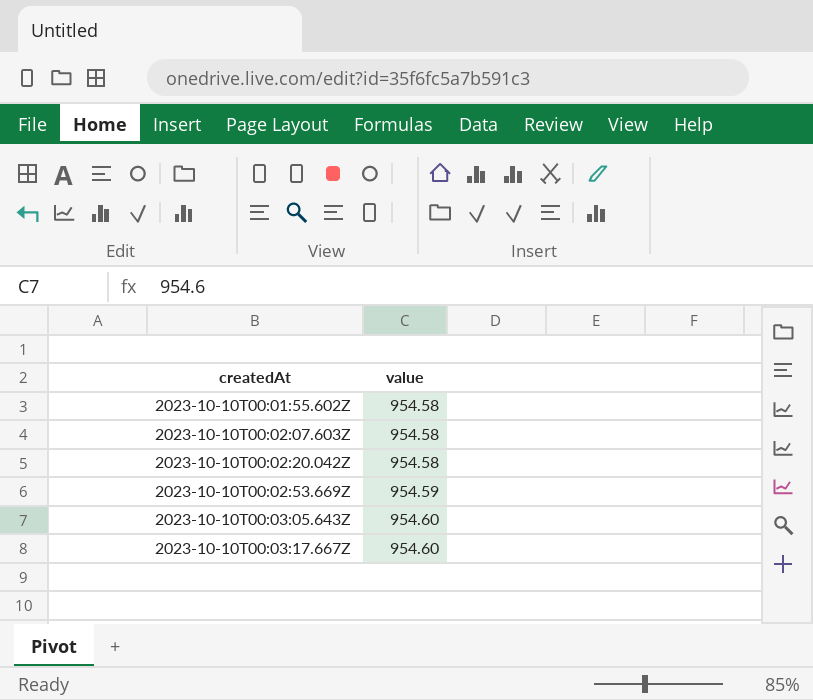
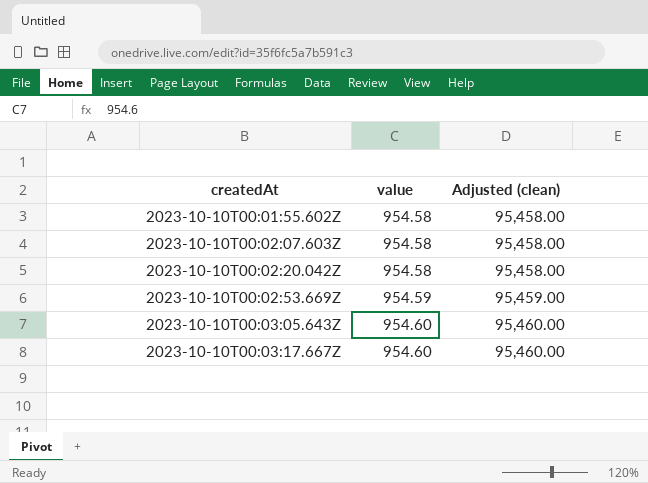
column Adjusted (clean) | formula: none -> [value] * 100

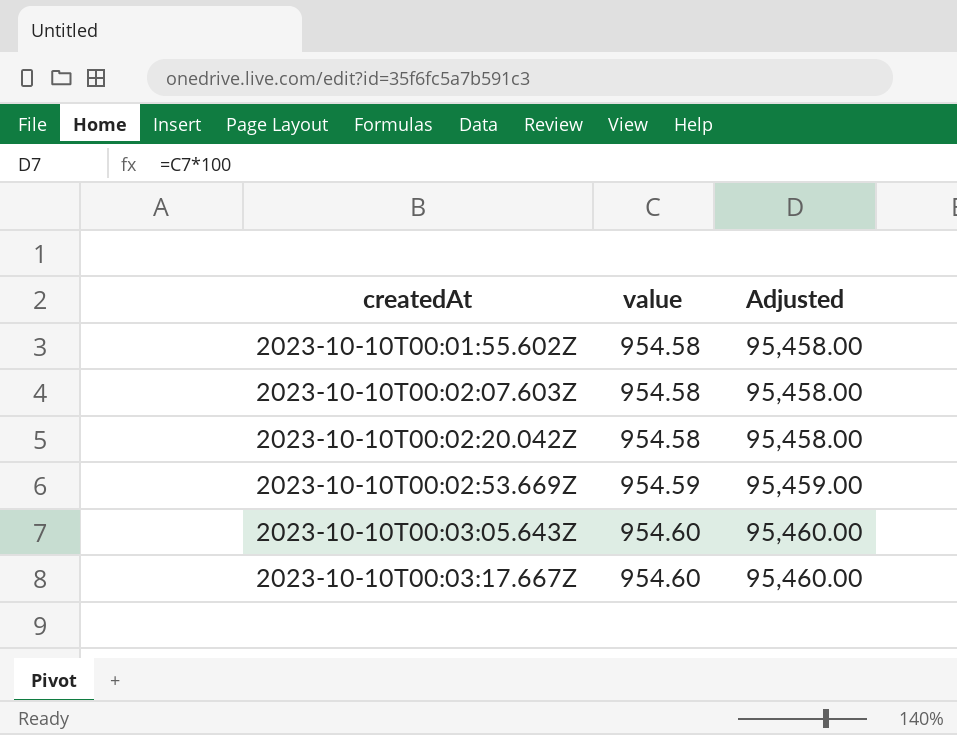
column name: Adjusted (clean) -> Adjusted

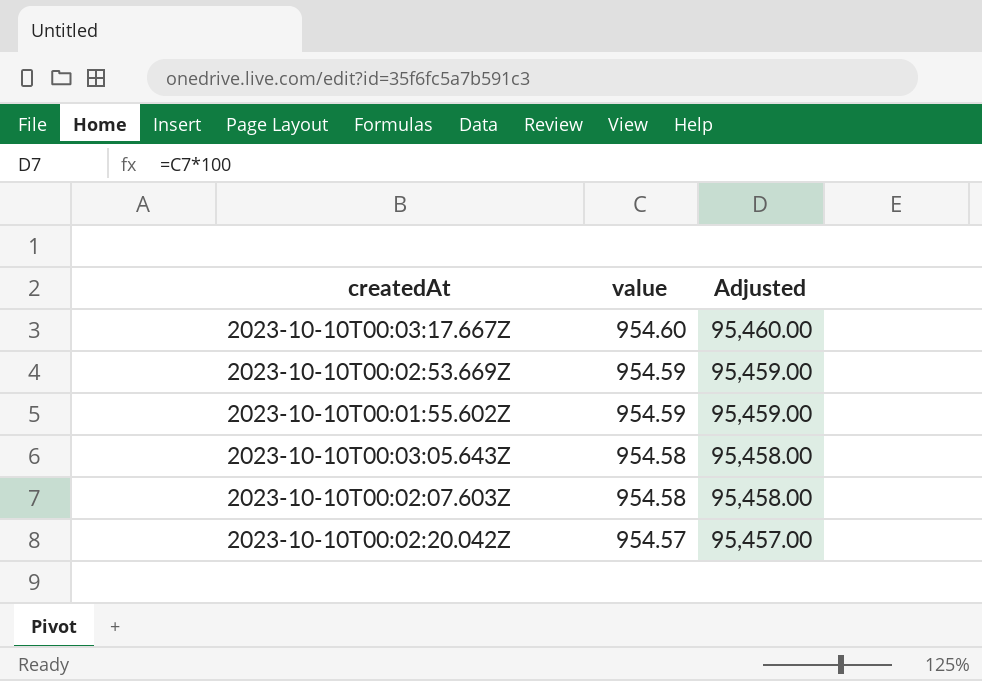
row order: createdAt ascending -> value descending
2023-10-10T00:01:55.602Z | value: 954.58 -> 954.59
2023-10-10T00:01:55.602Z | Adjusted: 95,458.00 -> 95,459.00
2023-10-10T00:03:05.643Z | value: 954.60 -> 954.58
2023-10-10T00:03:05.643Z | Adjusted: 95,460.00 -> 95,458.00
2023-10-10T00:02:20.042Z | value: 954.58 -> 954.57
2023-10-10T00:02:20.042Z | Adjusted: 95,458.00 -> 95,457.00

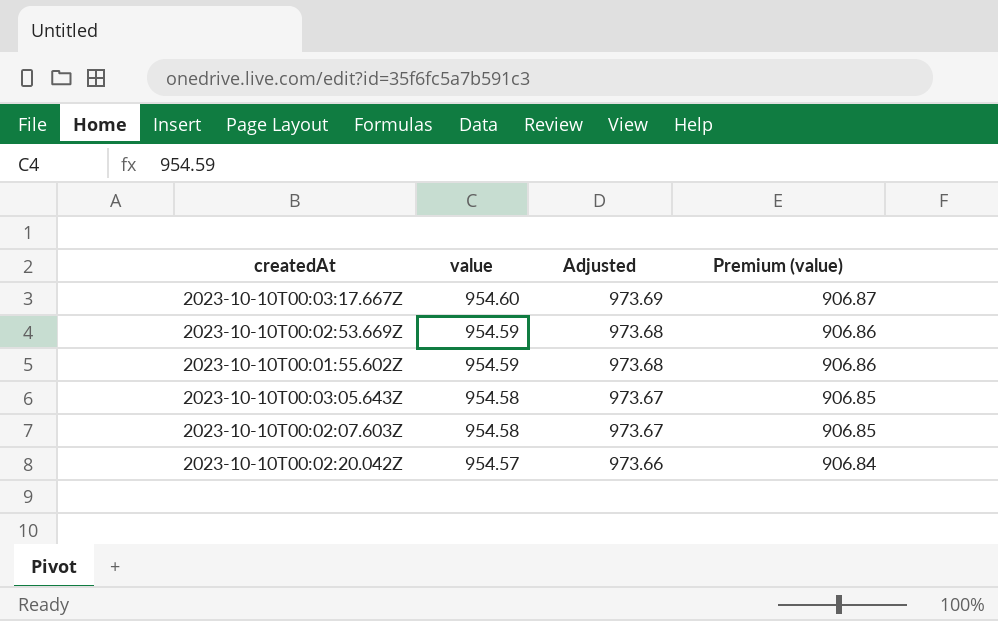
column Adjusted | formula: [value] * 100 -> [value] * 1.02
column Premium (value) | formula: none -> [value] * 0.95

